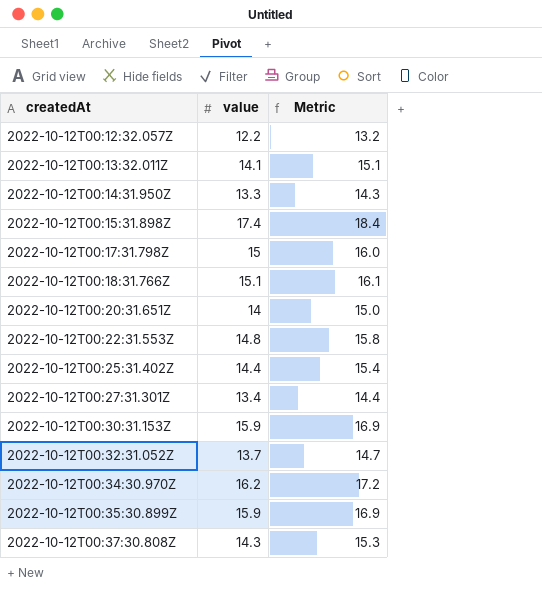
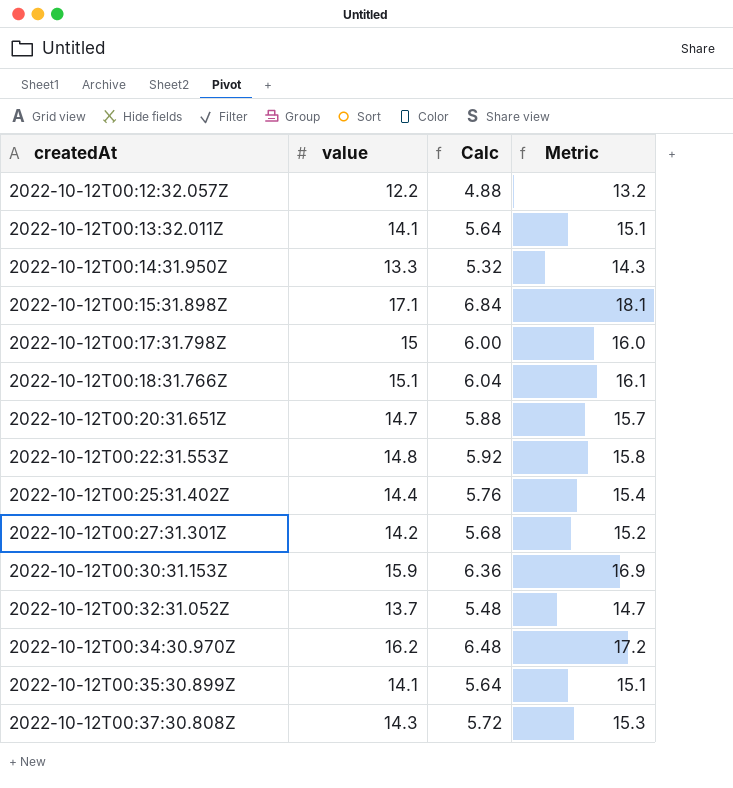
column Calc | formula: none -> [value] * 0.4
2022-10-12T00:15:31.898Z | value: 17.4 -> 17.1
2022-10-12T00:15:31.898Z | Metric: 18.4 -> 18.1
2022-10-12T00:20:31.651Z | value: 14 -> 14.7
2022-10-12T00:20:31.651Z | Metric: 15.0 -> 15.7
2022-10-12T00:27:31.301Z | value: 13.4 -> 14.2
2022-10-12T00:27:31.301Z | Metric: 14.4 -> 15.2
2022-10-12T00:35:30.899Z | value: 15.9 -> 14.1
2022-10-12T00:35:30.899Z | Metric: 16.9 -> 15.1

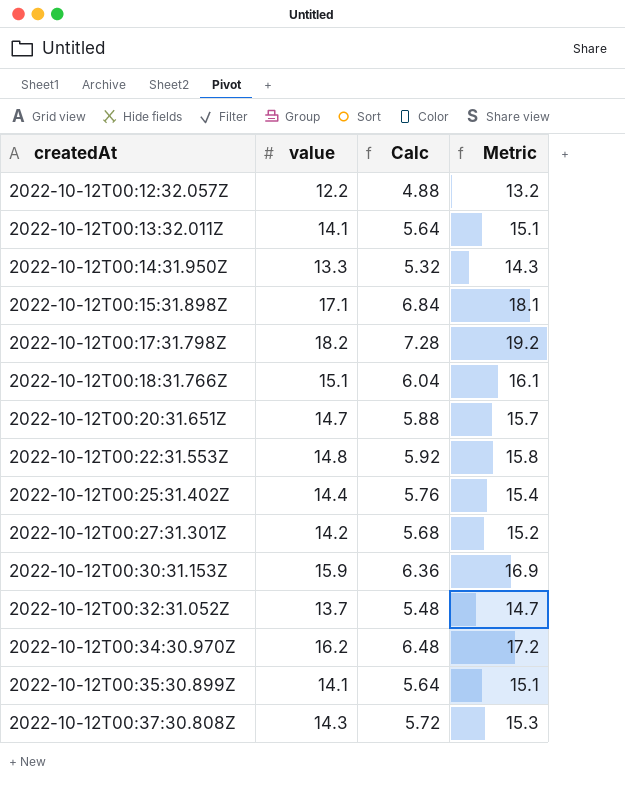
2022-10-12T00:17:31.798Z | value: 15 -> 18.2
2022-10-12T00:17:31.798Z | Calc: 6.00 -> 7.28
2022-10-12T00:17:31.798Z | Metric: 16.0 -> 19.2

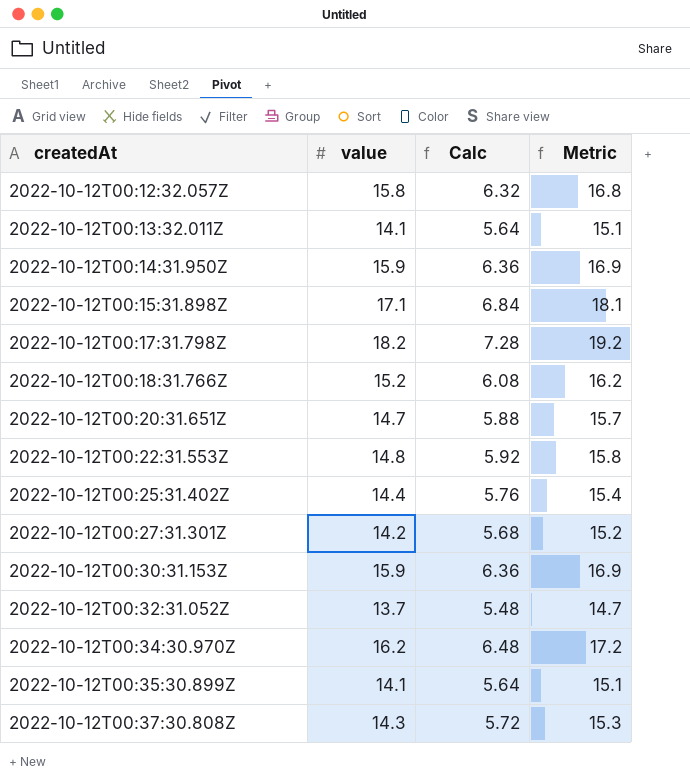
2022-10-12T00:12:32.057Z | value: 12.2 -> 15.8
2022-10-12T00:12:32.057Z | Calc: 4.88 -> 6.32
2022-10-12T00:12:32.057Z | Metric: 13.2 -> 16.8
2022-10-12T00:14:31.950Z | value: 13.3 -> 15.9
2022-10-12T00:14:31.950Z | Calc: 5.32 -> 6.36
2022-10-12T00:14:31.950Z | Metric: 14.3 -> 16.9
2022-10-12T00:18:31.766Z | value: 15.1 -> 15.2
2022-10-12T00:18:31.766Z | Calc: 6.04 -> 6.08
2022-10-12T00:18:31.766Z | Metric: 16.1 -> 16.2

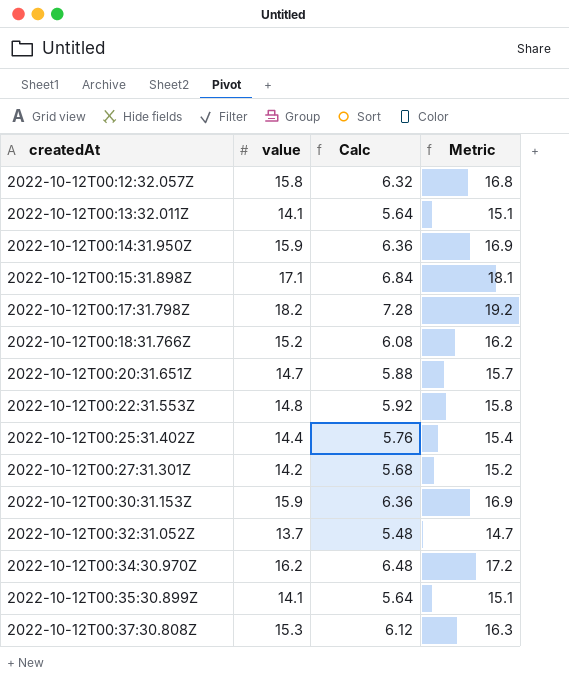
2022-10-12T00:37:30.808Z | value: 14.3 -> 15.3
2022-10-12T00:37:30.808Z | Calc: 5.72 -> 6.12
2022-10-12T00:37:30.808Z | Metric: 15.3 -> 16.3

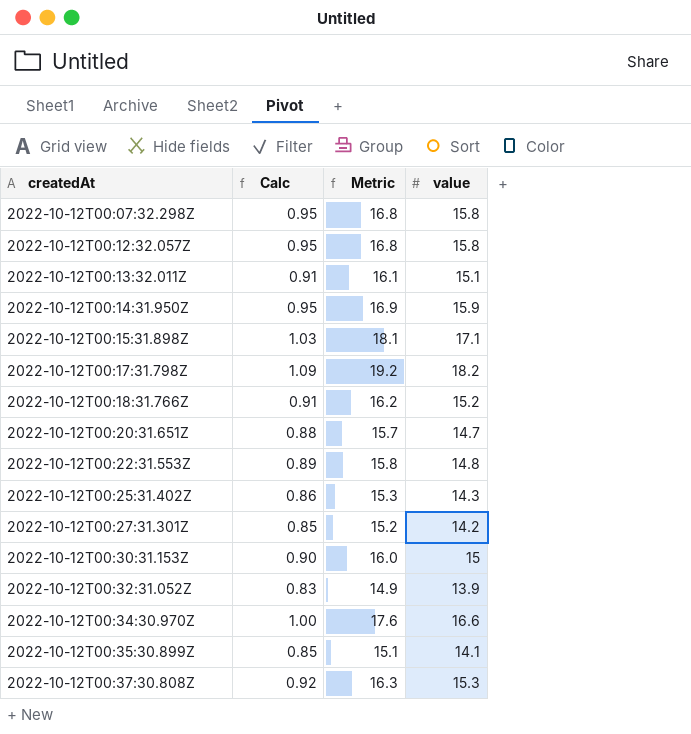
column Calc | formula: [value] * 0.4 -> [value] * 0.06
column value | position: 2 -> 4
row 2022-10-12T00:07:32.298Z: none -> 0.95 | 16.8 | 15.8
2022-10-12T00:13:32.011Z | Metric: 15.1 -> 16.1
2022-10-12T00:13:32.011Z | value: 14.1 -> 15.1
2022-10-12T00:25:31.402Z | Metric: 15.4 -> 15.3
2022-10-12T00:25:31.402Z | value: 14.4 -> 14.3
2022-10-12T00:30:31.153Z | Metric: 16.9 -> 16.0
2022-10-12T00:30:31.153Z | value: 15.9 -> 15
2022-10-12T00:32:31.052Z | Metric: 14.7 -> 14.9
2022-10-12T00:32:31.052Z | value: 13.7 -> 13.9
2022-10-12T00:34:30.970Z | Metric: 17.2 -> 17.6
2022-10-12T00:34:30.970Z | value: 16.2 -> 16.6

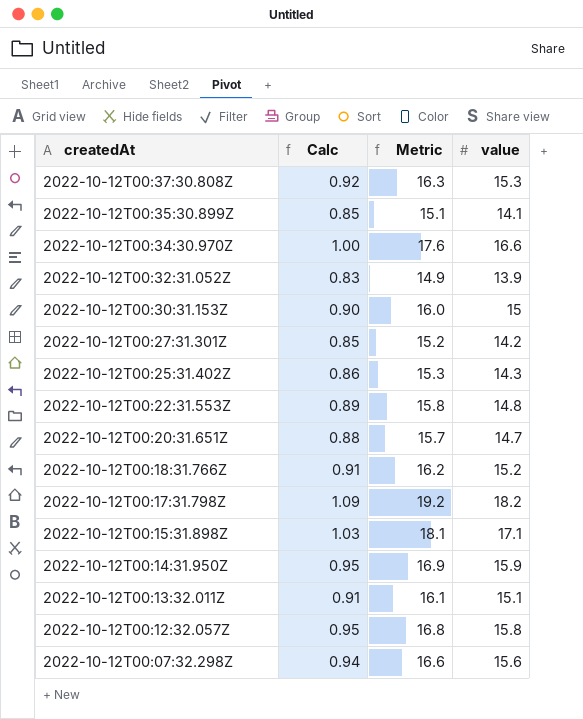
row order: createdAt ascending -> createdAt descending
2022-10-12T00:07:32.298Z | Calc: 0.95 -> 0.94
2022-10-12T00:07:32.298Z | Metric: 16.8 -> 16.6
2022-10-12T00:07:32.298Z | value: 15.8 -> 15.6

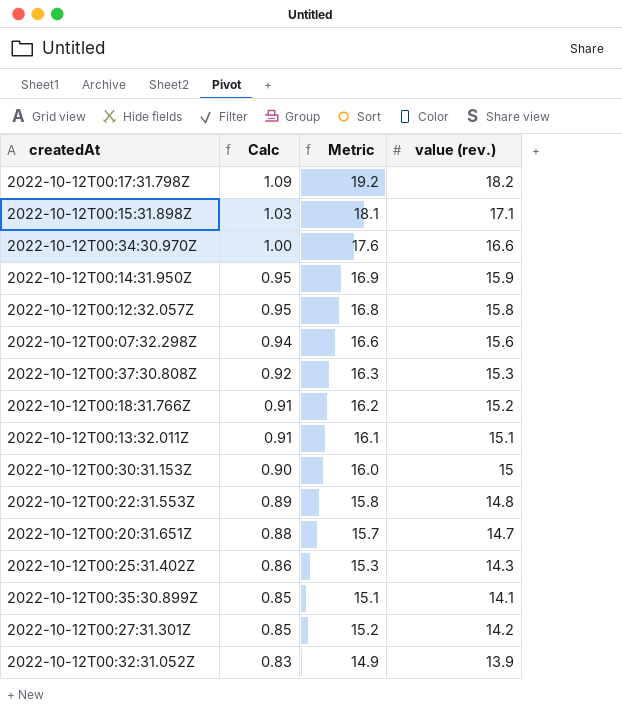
row order: createdAt descending -> Calc descending
column name: value -> value (rev.)

